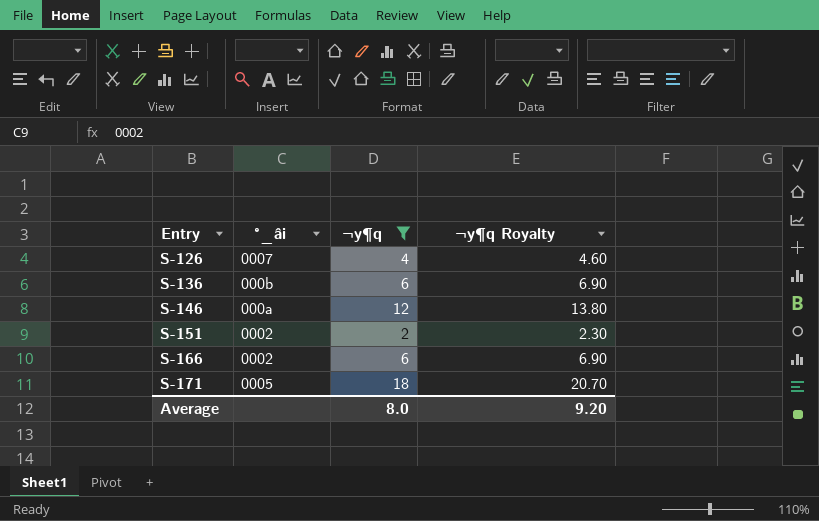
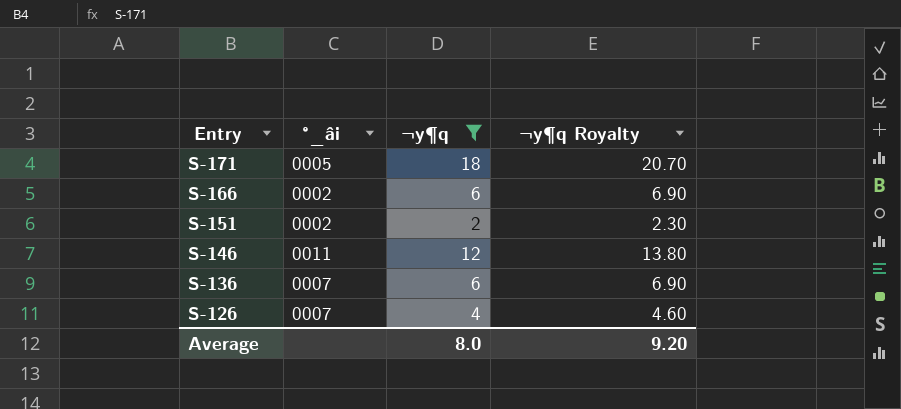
row order: Entry ascending -> Entry descending
S-146 | °_âi: 000a -> 0011
S-136 | °_âi: 000b -> 0007

